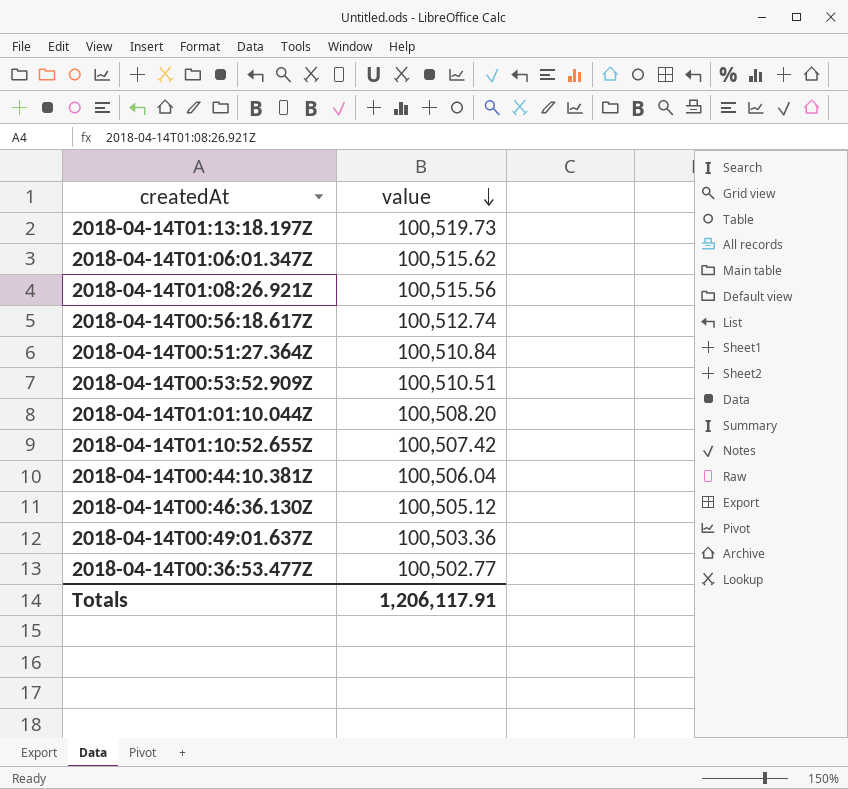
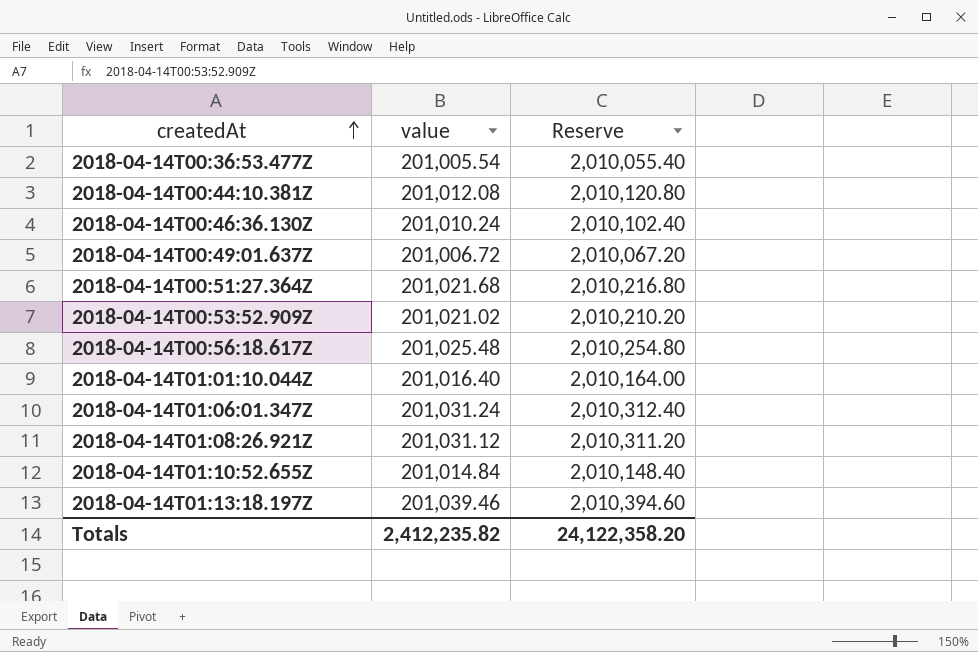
row order: value descending -> createdAt ascending
column Reserve | formula: none -> [value] * 10
2018-04-14T00:36:53.477Z | value: 100,502.77 -> 201,005.54
2018-04-14T00:44:10.381Z | value: 100,506.04 -> 201,012.08
2018-04-14T00:46:36.130Z | value: 100,505.12 -> 201,010.24
2018-04-14T00:49:01.637Z | value: 100,503.36 -> 201,006.72
2018-04-14T00:51:27.364Z | value: 100,510.84 -> 201,021.68
2018-04-14T00:53:52.909Z | value: 100,510.51 -> 201,021.02
2018-04-14T00:56:18.617Z | value: 100,512.74 -> 201,025.48
2018-04-14T01:01:10.044Z | value: 100,508.20 -> 201,016.40
2018-04-14T01:06:01.347Z | value: 100,515.62 -> 201,031.24
2018-04-14T01:08:26.921Z | value: 100,515.56 -> 201,031.12
2018-04-14T01:10:52.655Z | value: 100,507.42 -> 201,014.84
2018-04-14T01:13:18.197Z | value: 100,519.73 -> 201,039.46
Totals | value: 1,206,117.91 -> 2,412,235.82

